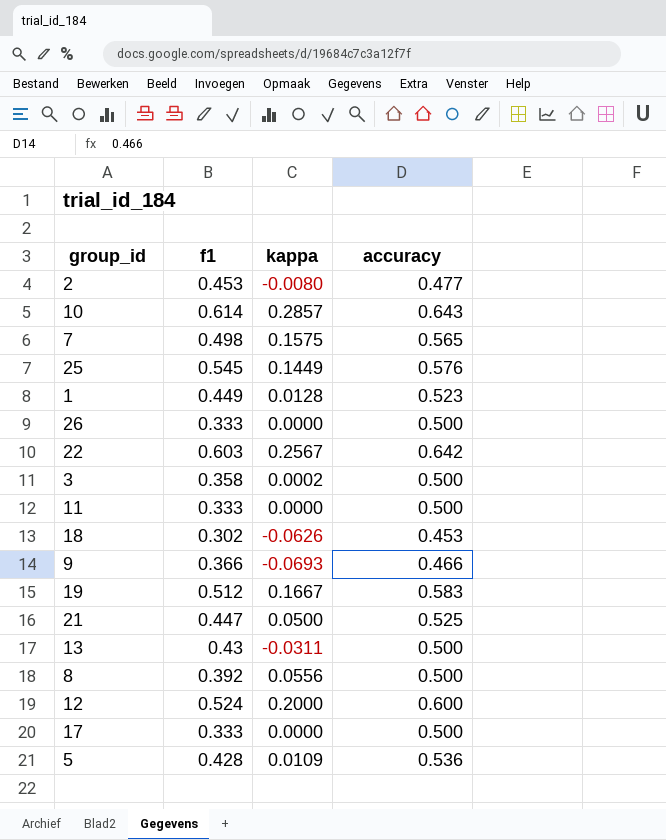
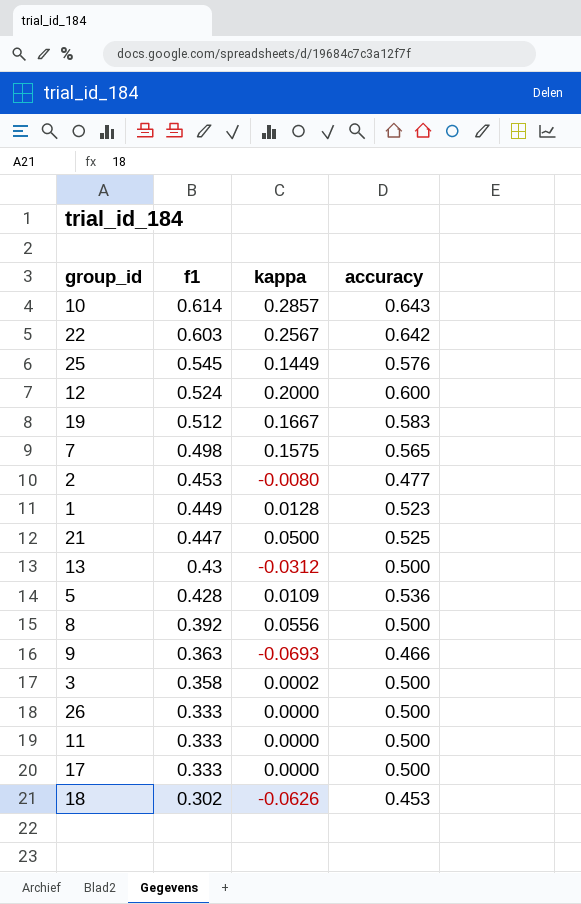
row order: none -> f1 descending
13 | kappa: -0.0311 -> -0.0312
9 | f1: 0.366 -> 0.363

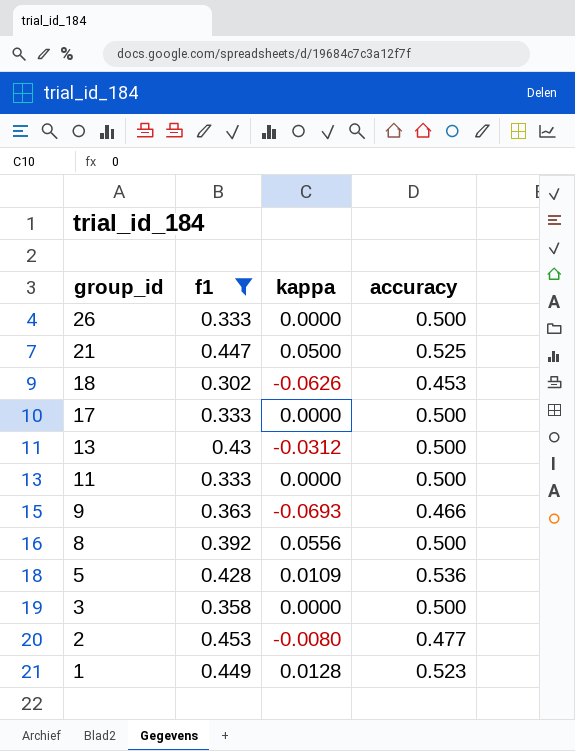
filter: none -> f1 <= 0.453
row order: f1 descending -> group_id descending
3 | kappa: 0.0002 -> 0.0000

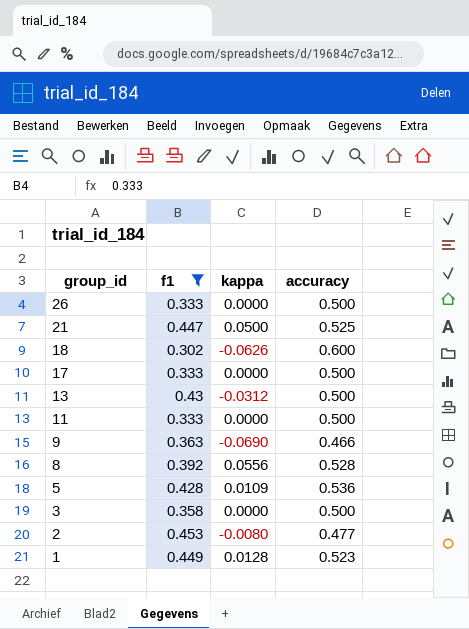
18 | accuracy: 0.453 -> 0.600
9 | kappa: -0.0693 -> -0.0690
8 | accuracy: 0.500 -> 0.528

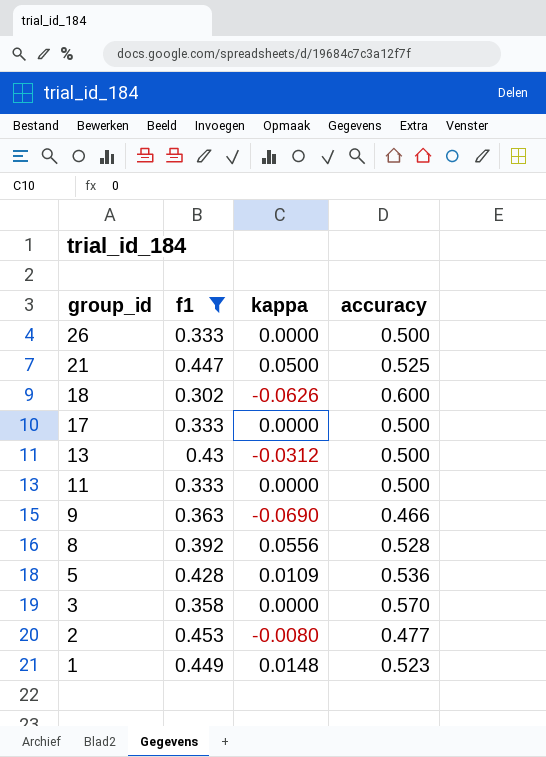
3 | accuracy: 0.500 -> 0.570
1 | kappa: 0.0128 -> 0.0148

